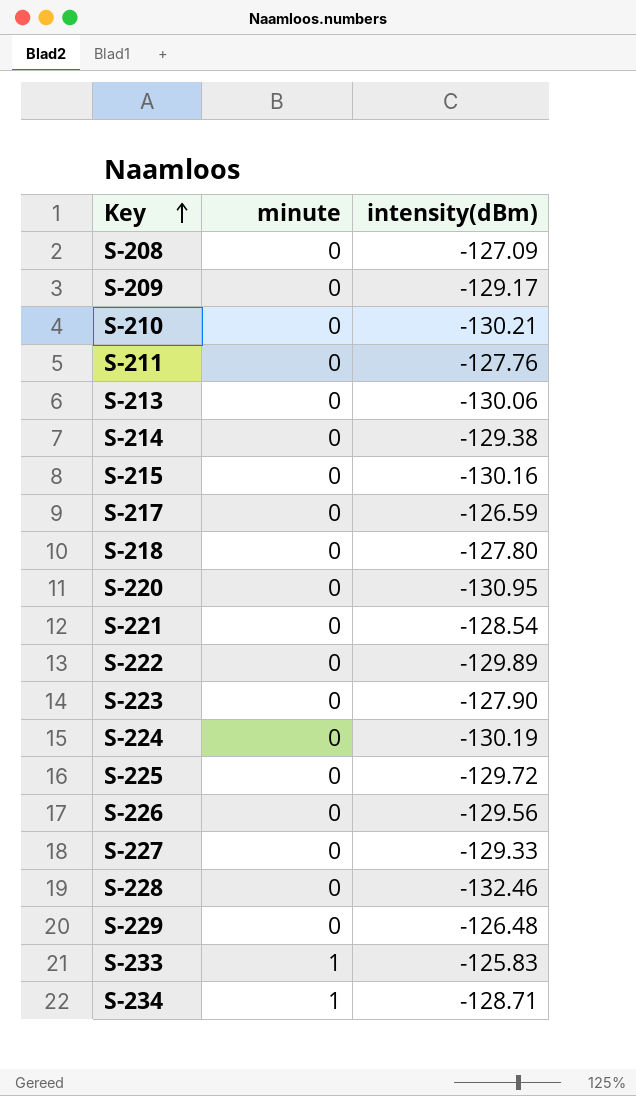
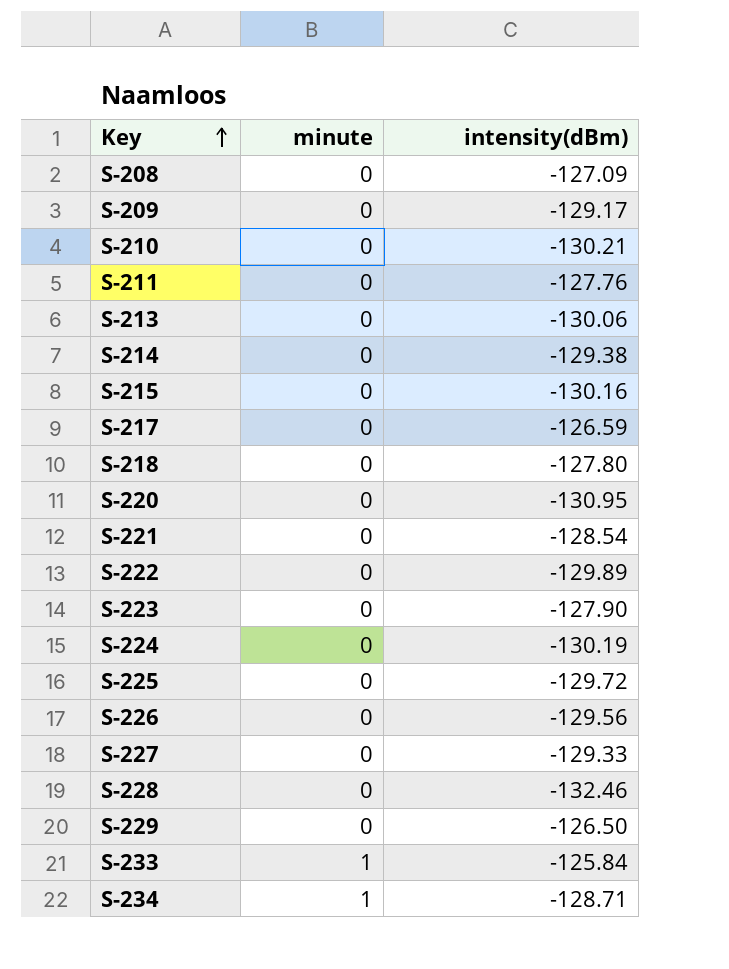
S-229 | intensity(dBm): -126.48 -> -126.50
S-233 | intensity(dBm): -125.83 -> -125.84

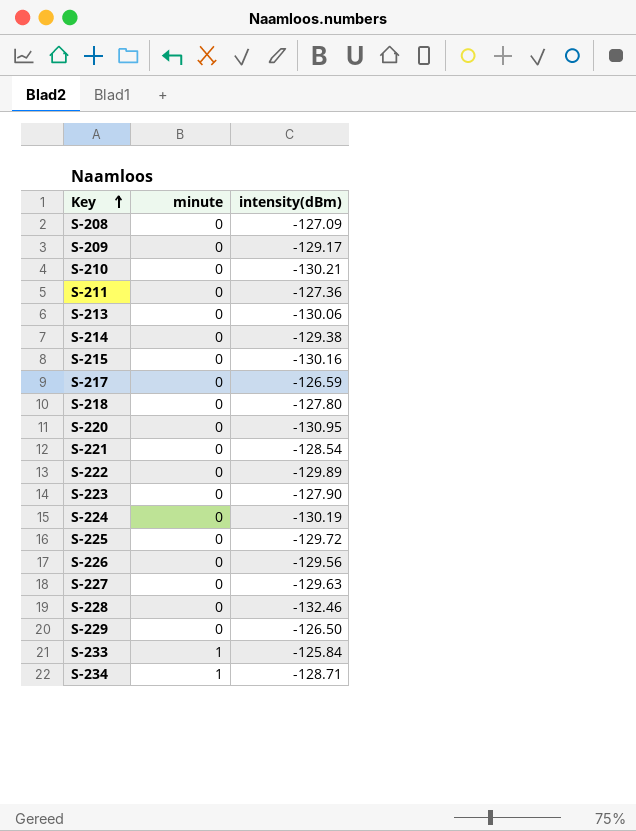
S-211 | intensity(dBm): -127.76 -> -127.36
S-227 | intensity(dBm): -129.33 -> -129.63

